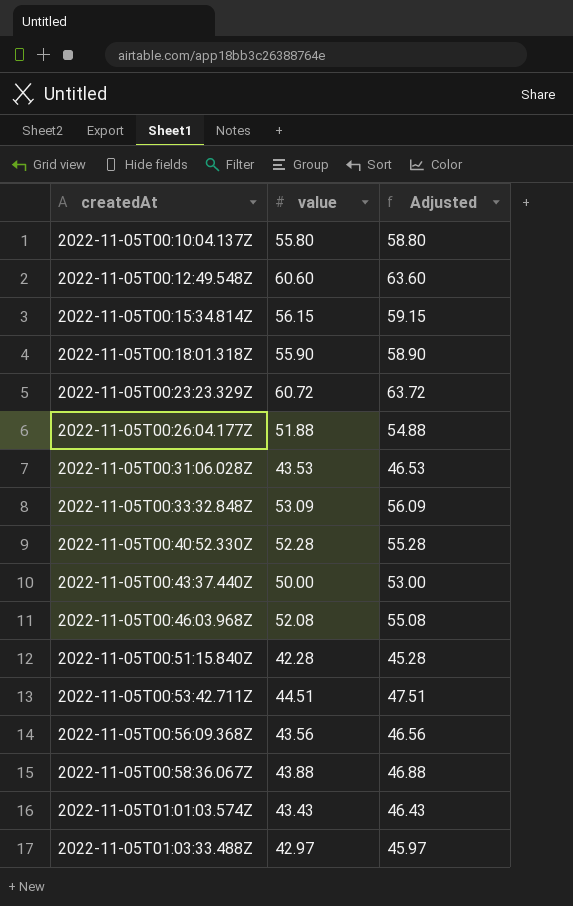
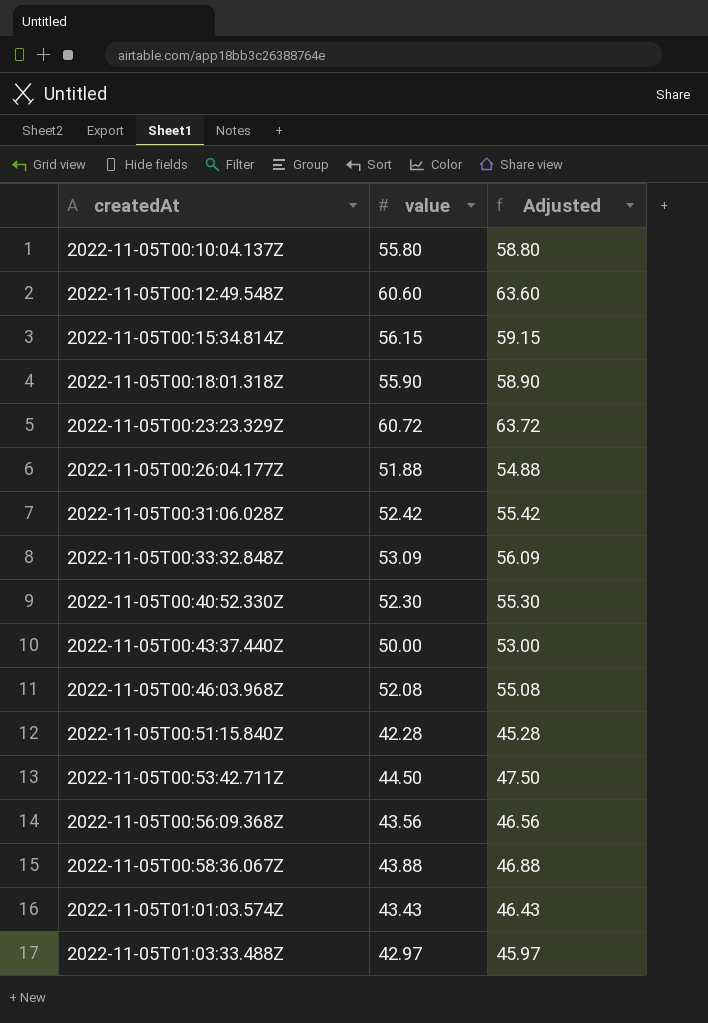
2022-11-05T00:31:06.028Z | value: 43.53 -> 52.42
2022-11-05T00:31:06.028Z | Adjusted: 46.53 -> 55.42
2022-11-05T00:40:52.330Z | value: 52.28 -> 52.30
2022-11-05T00:40:52.330Z | Adjusted: 55.28 -> 55.30
2022-11-05T00:53:42.711Z | value: 44.51 -> 44.50
2022-11-05T00:53:42.711Z | Adjusted: 47.51 -> 47.50

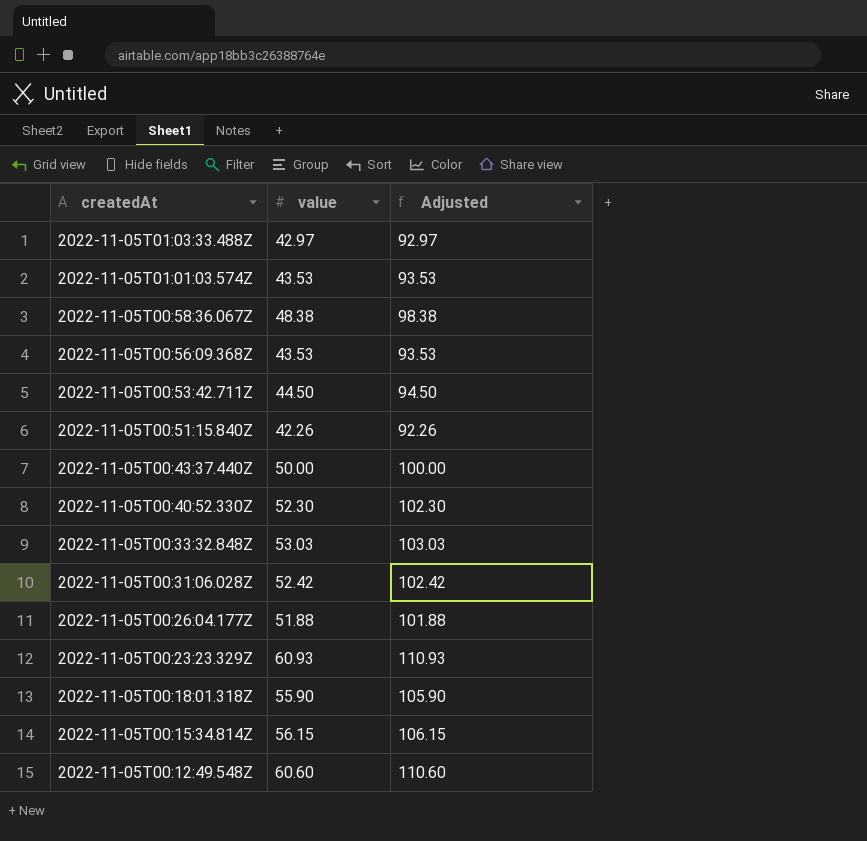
row order: createdAt ascending -> createdAt descending
column Adjusted | formula: [value] + 3 -> [value] + 50
row 2022-11-05T00:10:04.137Z: 55.80 | 58.80 -> none
row 2022-11-05T00:46:03.968Z: 52.08 | 55.08 -> none
2022-11-05T01:01:03.574Z | value: 43.43 -> 43.53
2022-11-05T00:58:36.067Z | value: 43.88 -> 48.38
2022-11-05T00:56:09.368Z | value: 43.56 -> 43.53
2022-11-05T00:51:15.840Z | value: 42.28 -> 42.26
2022-11-05T00:33:32.848Z | value: 53.09 -> 53.03
2022-11-05T00:23:23.329Z | value: 60.72 -> 60.93

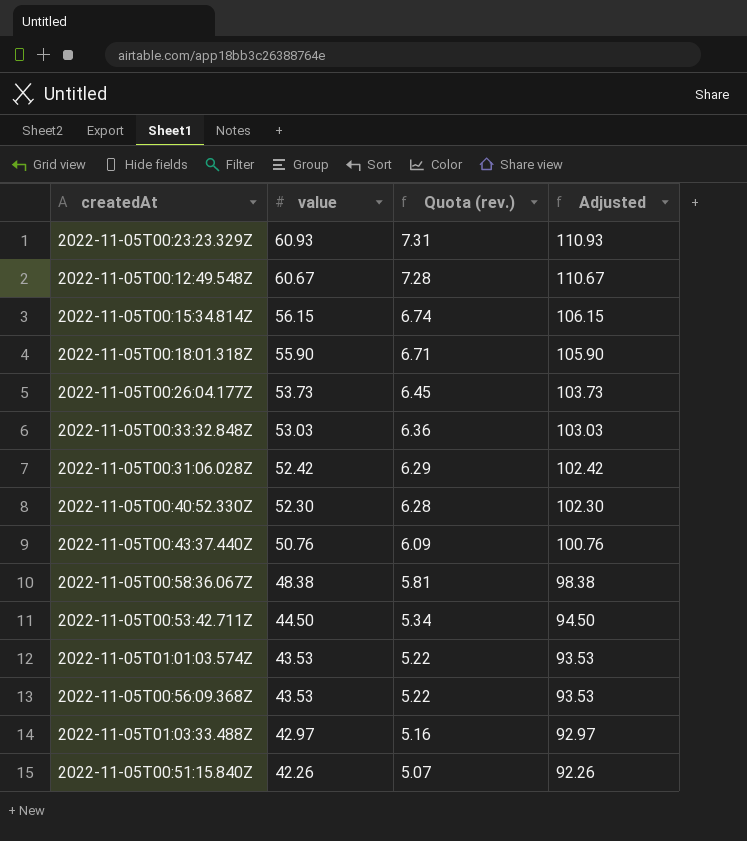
row order: createdAt descending -> value descending
column Quota (rev.) | formula: none -> [value] * 0.12
2022-11-05T00:12:49.548Z | value: 60.60 -> 60.67
2022-11-05T00:12:49.548Z | Adjusted: 110.60 -> 110.67
2022-11-05T00:26:04.177Z | value: 51.88 -> 53.73
2022-11-05T00:26:04.177Z | Adjusted: 101.88 -> 103.73
2022-11-05T00:43:37.440Z | value: 50.00 -> 50.76
2022-11-05T00:43:37.440Z | Adjusted: 100.00 -> 100.76

